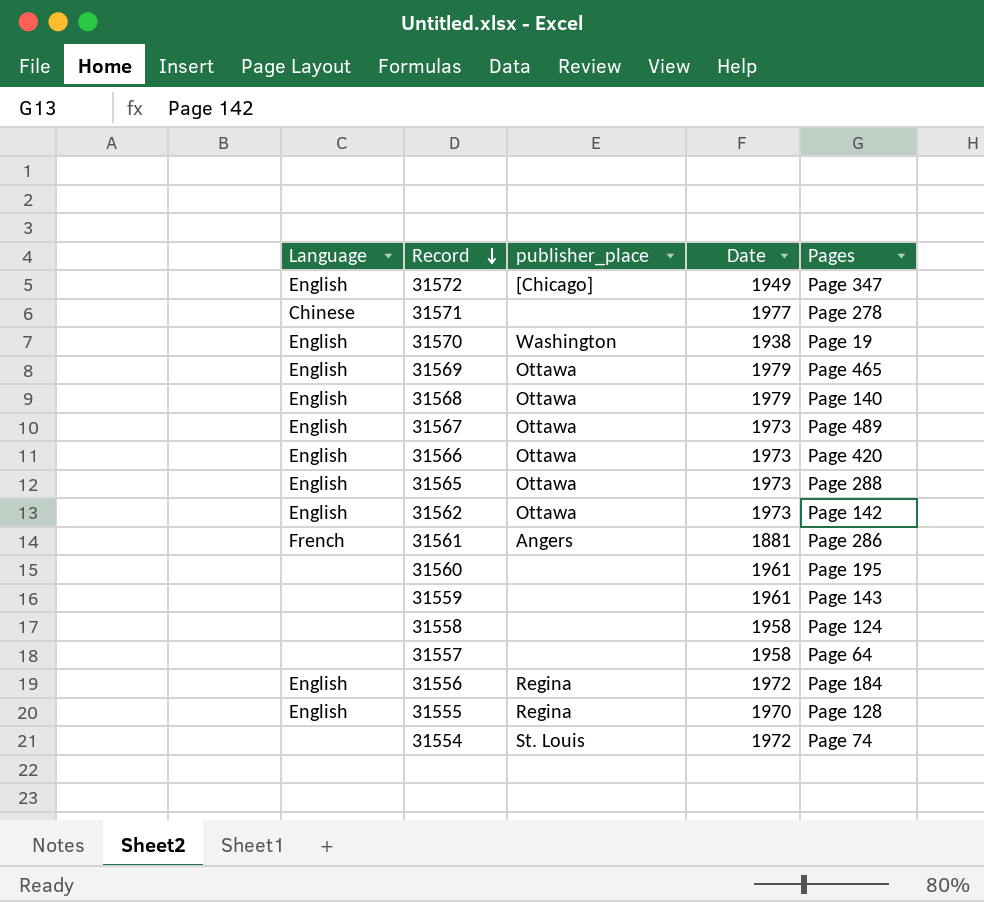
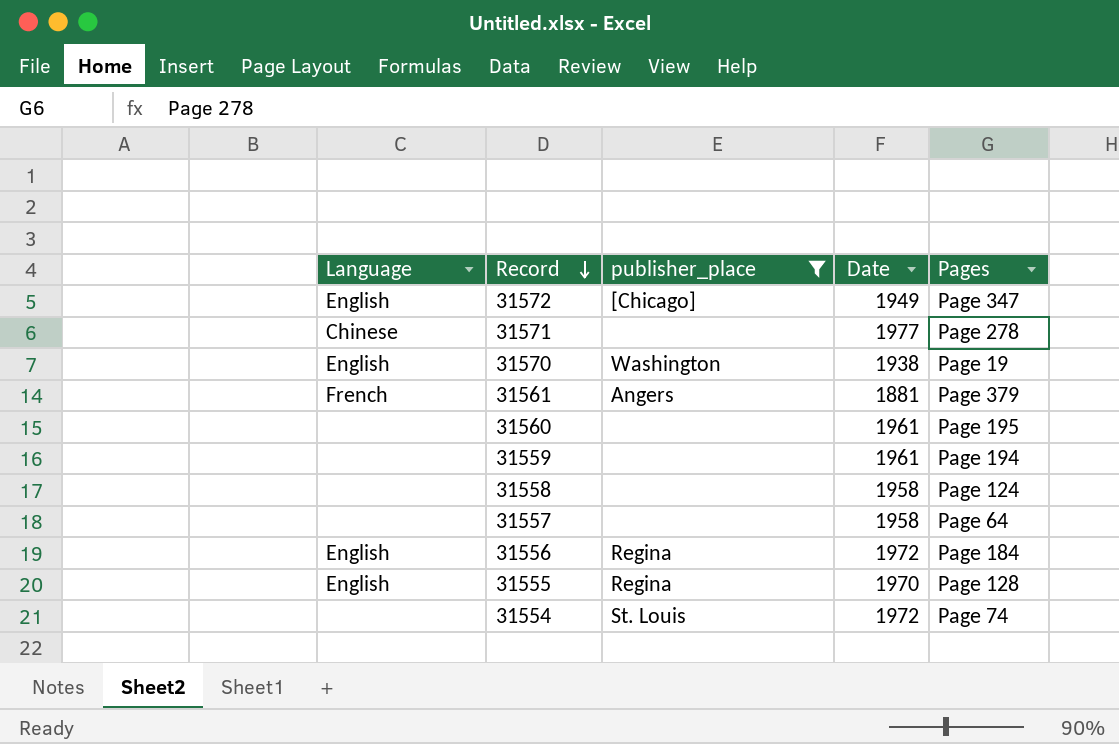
filter: none -> publisher_place != Ottawa
31561 | Pages: Page 286 -> Page 379
31559 | Pages: Page 143 -> Page 194

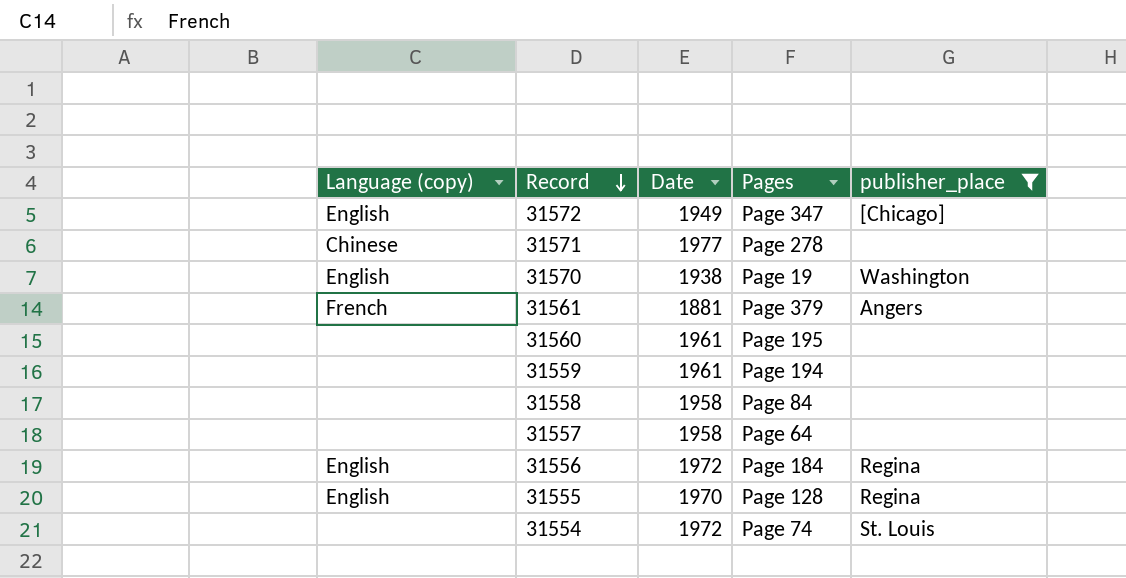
column name: Language -> Language (copy)
column publisher_place | position: 3 -> 5
31558 | Pages: Page 124 -> Page 84

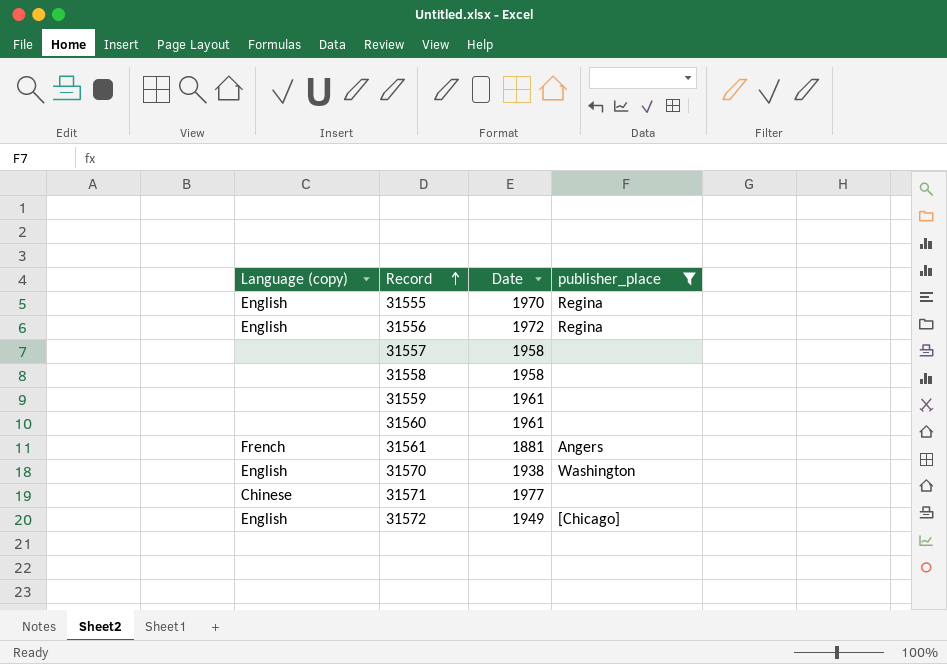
row order: Record descending -> Record ascending
column Pages | position: 4 -> none
row 31554: none | 1972 | Page 74 | St. Louis -> none

